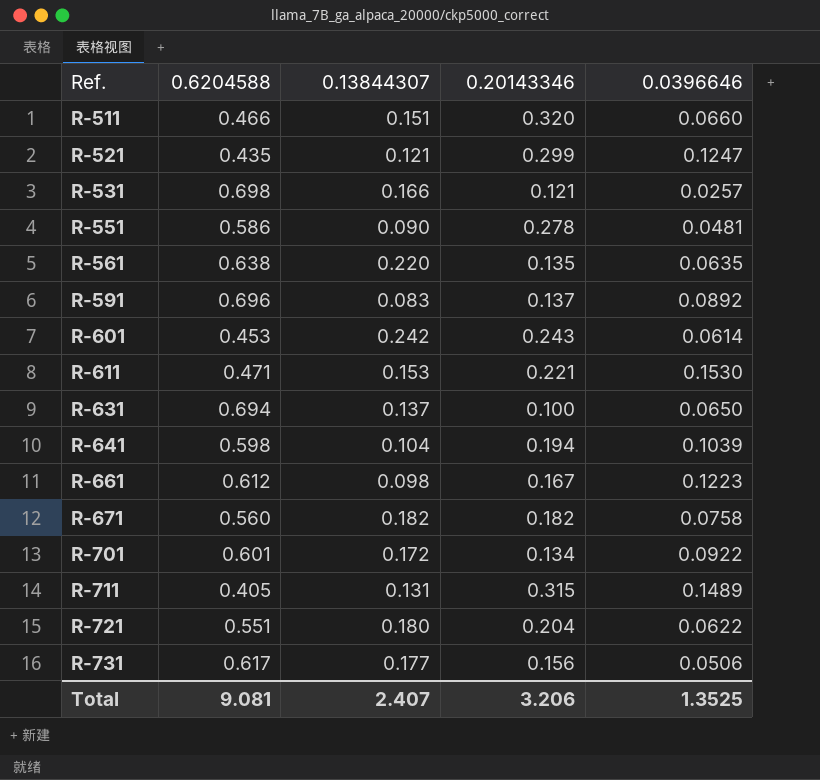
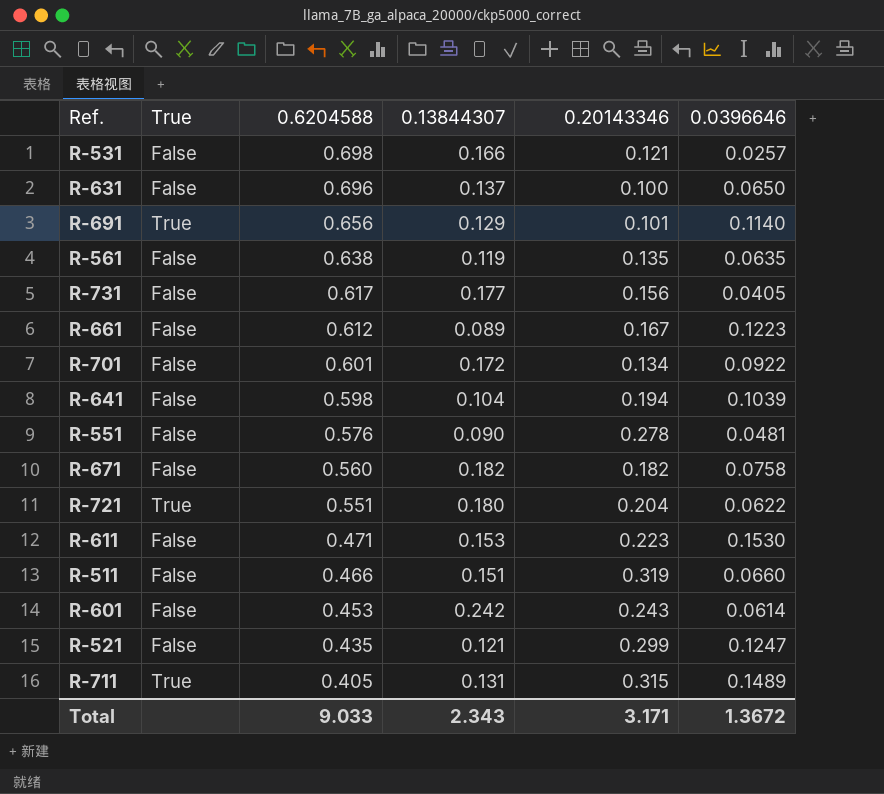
row order: Ref. ascending -> 0.6204588 descending
column True | position: none -> 2
row R-591: 0.696 | 0.083 | 0.137 | 0.0892 -> none
R-631 | 0.6204588: 0.694 -> 0.696
row R-691: none -> True | 0.656 | 0.129 | 0.101 | 0.1140
R-561 | 0.13844307: 0.220 -> 0.119
R-731 | 0.0396646: 0.0506 -> 0.0405
R-661 | 0.13844307: 0.098 -> 0.089
R-551 | 0.6204588: 0.586 -> 0.576
R-611 | 0.20143346: 0.221 -> 0.223
R-511 | 0.20143346: 0.320 -> 0.319
Total | 0.6204588: 9.081 -> 9.033
Total | 0.13844307: 2.407 -> 2.343
Total | 0.20143346: 3.206 -> 3.171
Total | 0.0396646: 1.3525 -> 1.3672

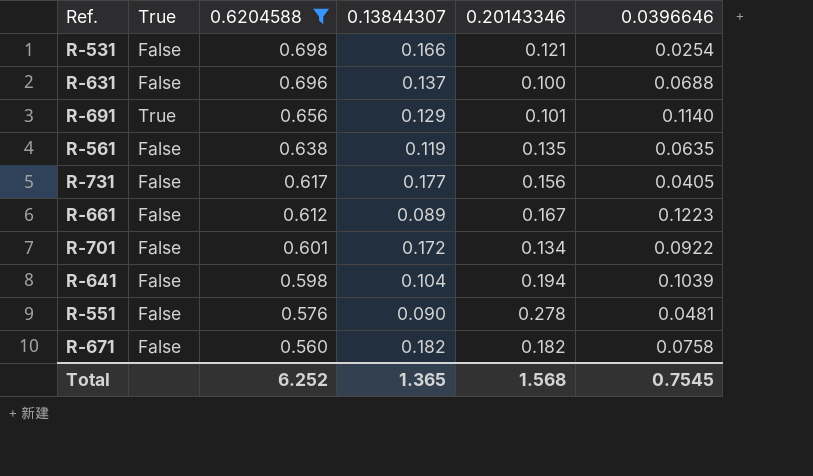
filter: none -> 0.6204588 >= 0.560
R-531 | 0.0396646: 0.0257 -> 0.0254
R-631 | 0.0396646: 0.0650 -> 0.0688
Total | 0.6204588: 9.033 -> 6.252
Total | 0.13844307: 2.343 -> 1.365
Total | 0.20143346: 3.171 -> 1.568
Total | 0.0396646: 1.3672 -> 0.7545

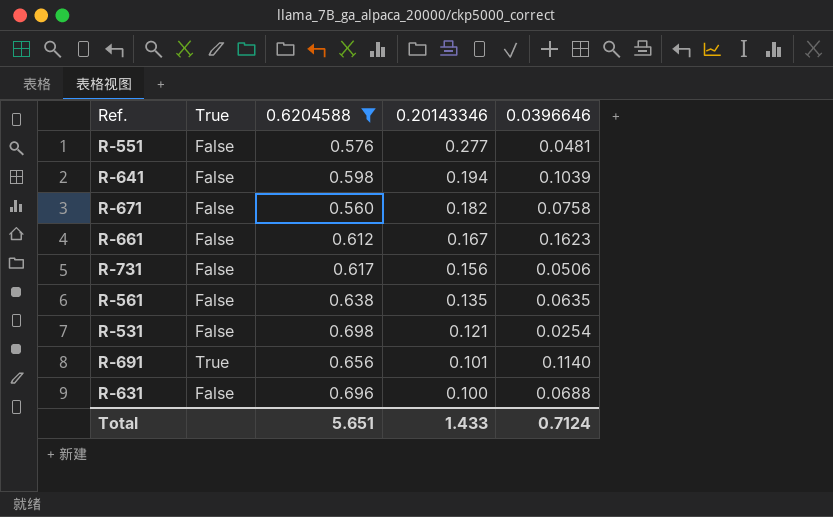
row order: 0.6204588 descending -> 0.20143346 descending
column 0.13844307 | position: 4 -> none
row R-701: False | 0.601 | 0.172 | 0.134 | 0.0922 -> none
R-551 | 0.20143346: 0.278 -> 0.277
R-661 | 0.0396646: 0.1223 -> 0.1623
R-731 | 0.0396646: 0.0405 -> 0.0506
Total | 0.6204588: 6.252 -> 5.651
Total | 0.20143346: 1.568 -> 1.433
Total | 0.0396646: 0.7545 -> 0.7124

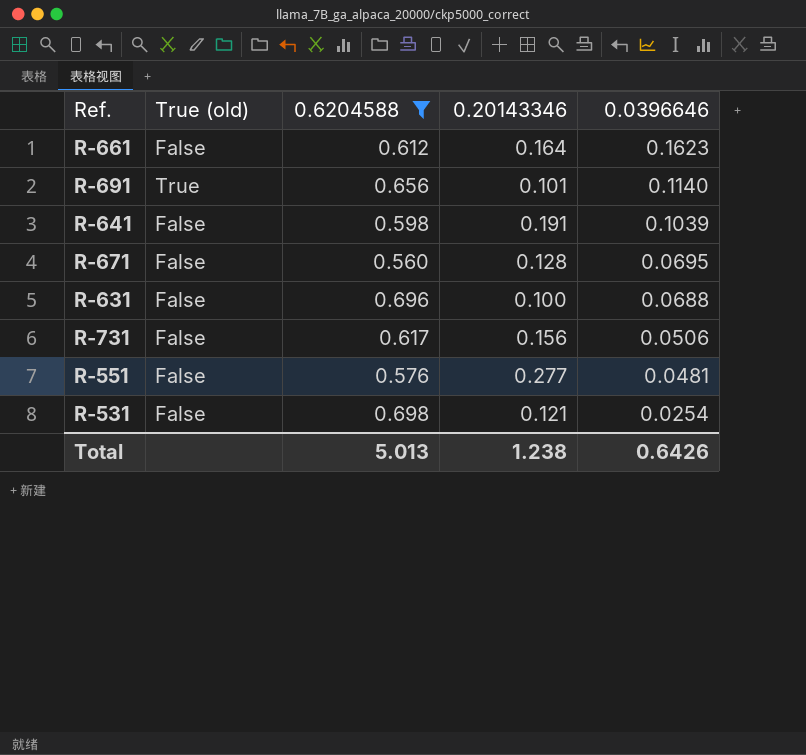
row order: 0.20143346 descending -> 0.0396646 descending
column name: True -> True (old)
row R-561: False | 0.638 | 0.135 | 0.0635 -> none
R-661 | 0.20143346: 0.167 -> 0.164
R-641 | 0.20143346: 0.194 -> 0.191
R-671 | 0.20143346: 0.182 -> 0.128
R-671 | 0.0396646: 0.0758 -> 0.0695
Total | 0.6204588: 5.651 -> 5.013
Total | 0.20143346: 1.433 -> 1.238
Total | 0.0396646: 0.7124 -> 0.6426

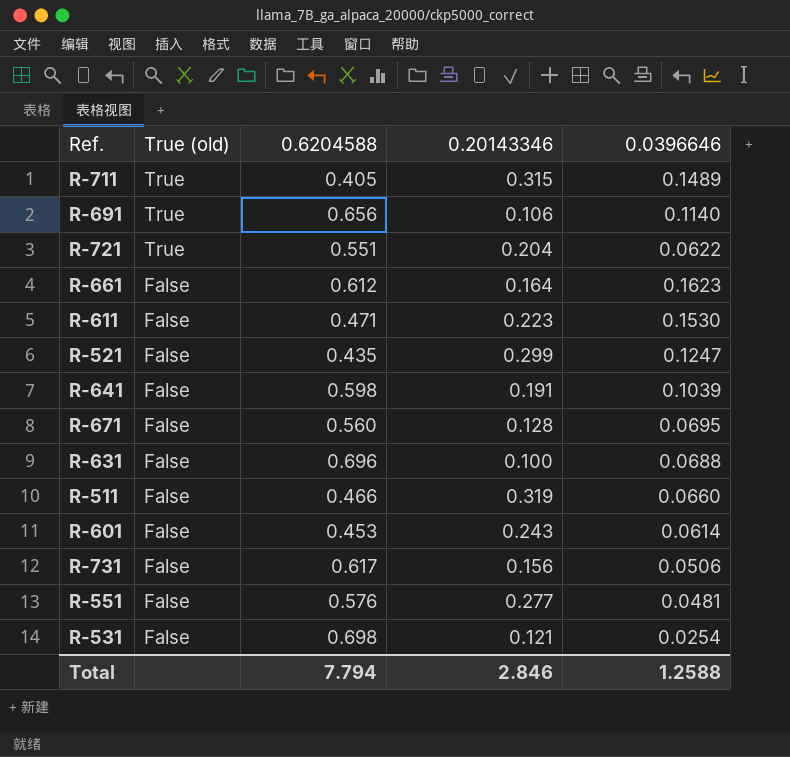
filter: 0.6204588 >= 0.560 -> none
row order: 0.0396646 descending -> True (old) descending
R-691 | 0.20143346: 0.101 -> 0.106
Total | 0.6204588: 5.013 -> 7.794
Total | 0.20143346: 1.238 -> 2.846
Total | 0.0396646: 0.6426 -> 1.2588

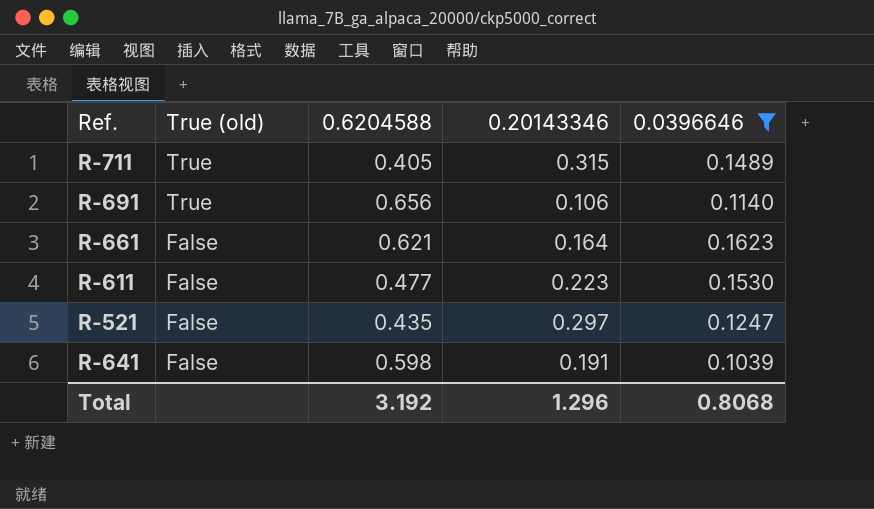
filter: none -> 0.0396646 >= 0.1039
R-661 | 0.6204588: 0.612 -> 0.621
R-611 | 0.6204588: 0.471 -> 0.477
R-521 | 0.20143346: 0.299 -> 0.297
Total | 0.6204588: 7.794 -> 3.192
Total | 0.20143346: 2.846 -> 1.296
Total | 0.0396646: 1.2588 -> 0.8068

